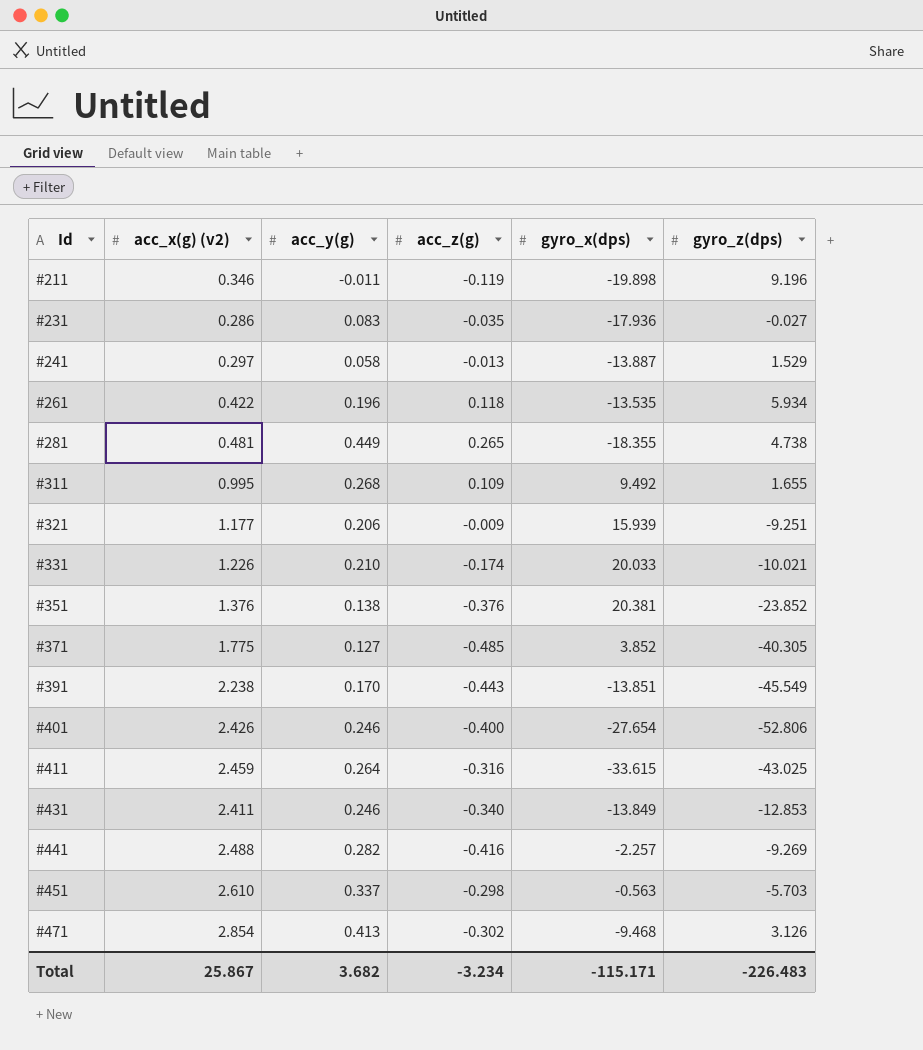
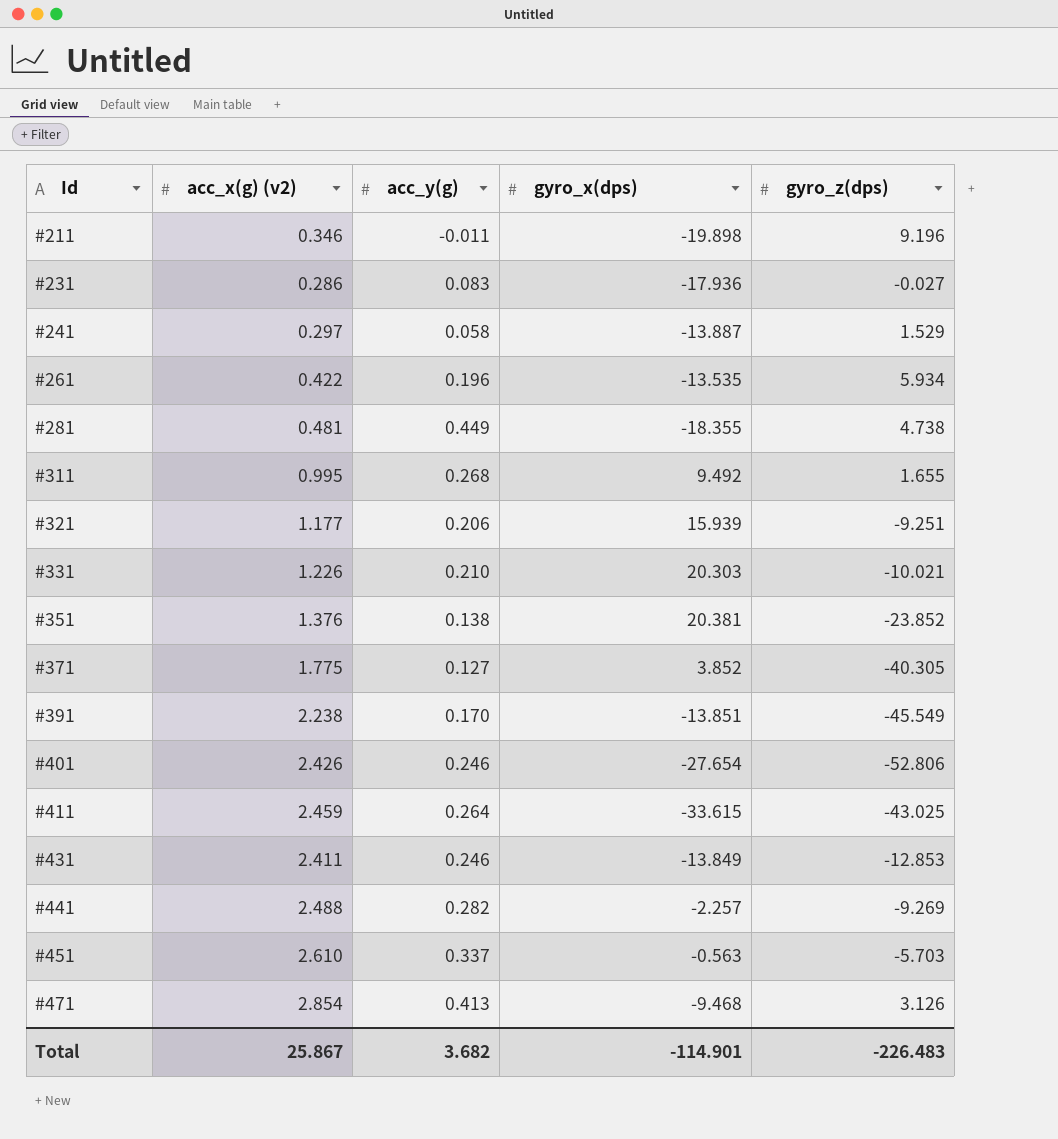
column acc_z(g) | position: 4 -> none
#331 | gyro_x(dps): 20.033 -> 20.303
Total | gyro_x(dps): -115.171 -> -114.901

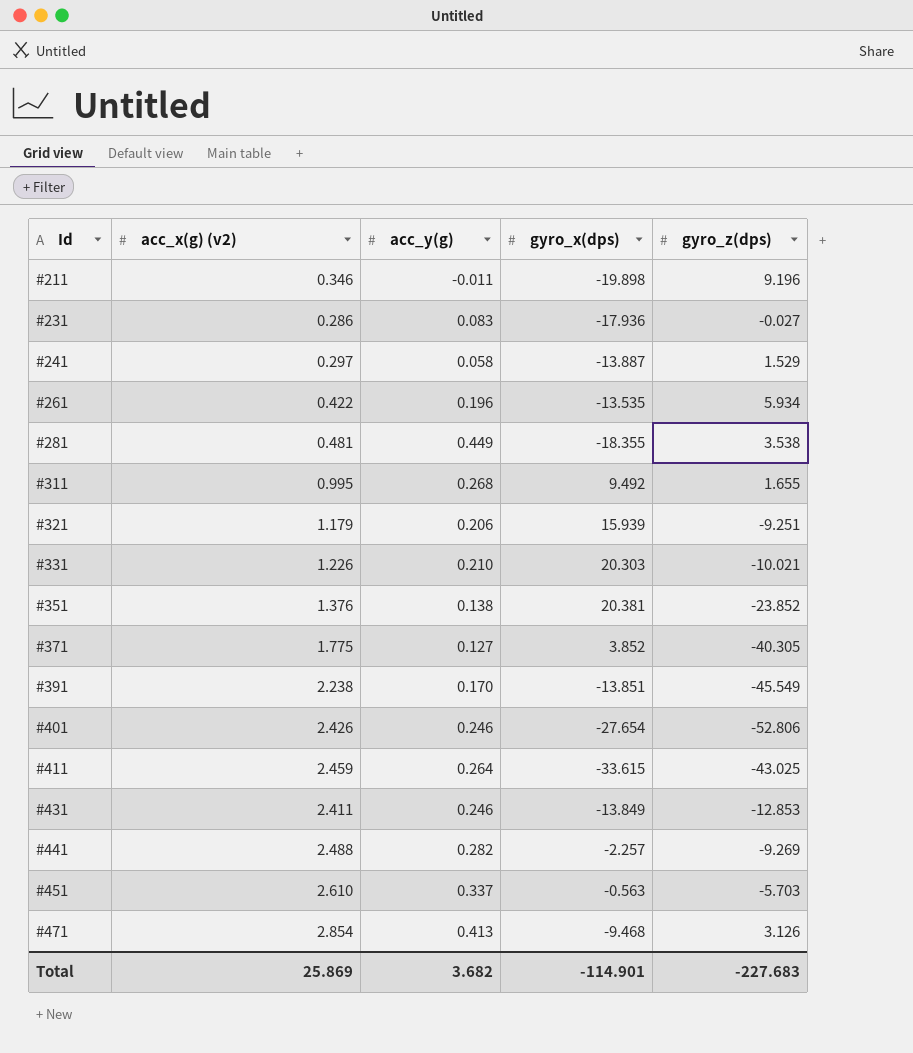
#281 | gyro_z(dps): 4.738 -> 3.538
#321 | acc_x(g) (v2): 1.177 -> 1.179
Total | acc_x(g) (v2): 25.867 -> 25.869
Total | gyro_z(dps): -226.483 -> -227.683

